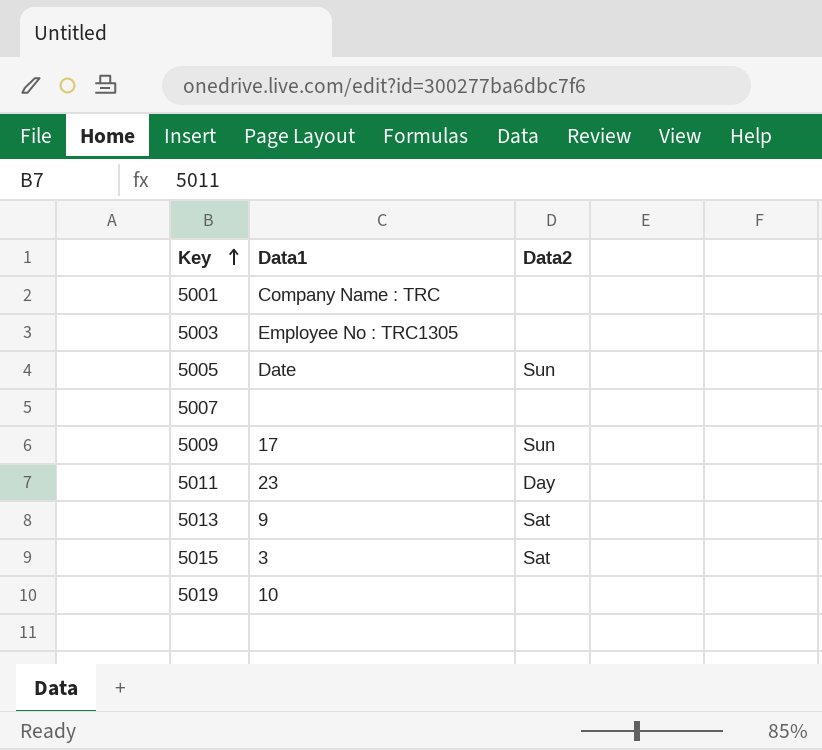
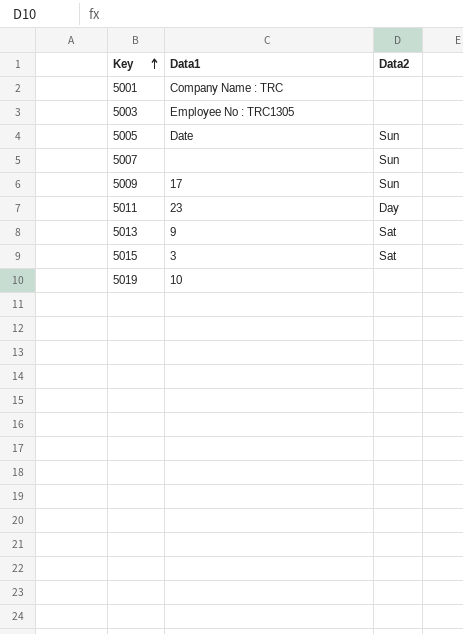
5007 | Data2: none -> Sun

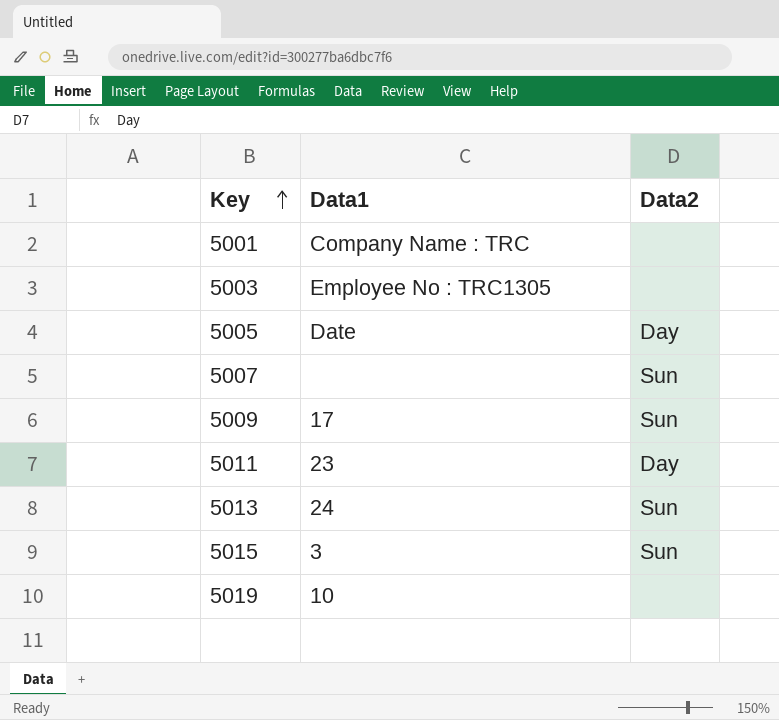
5005 | Data2: Sun -> Day
5013 | Data1: 9 -> 24
5013 | Data2: Sat -> Sun
5015 | Data2: Sat -> Sun

